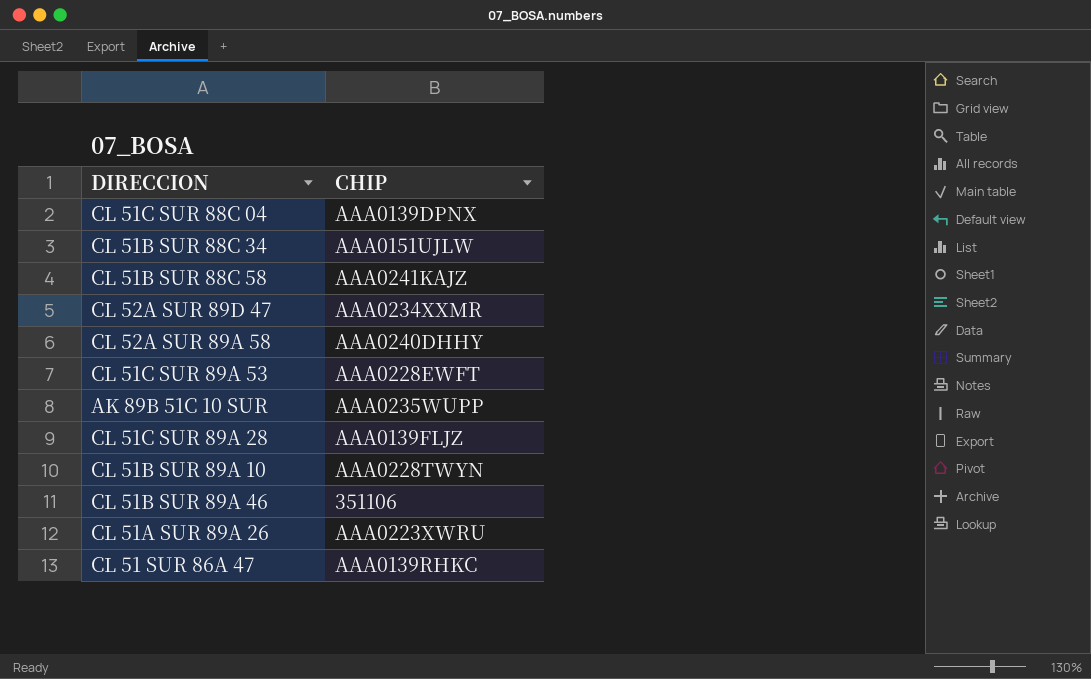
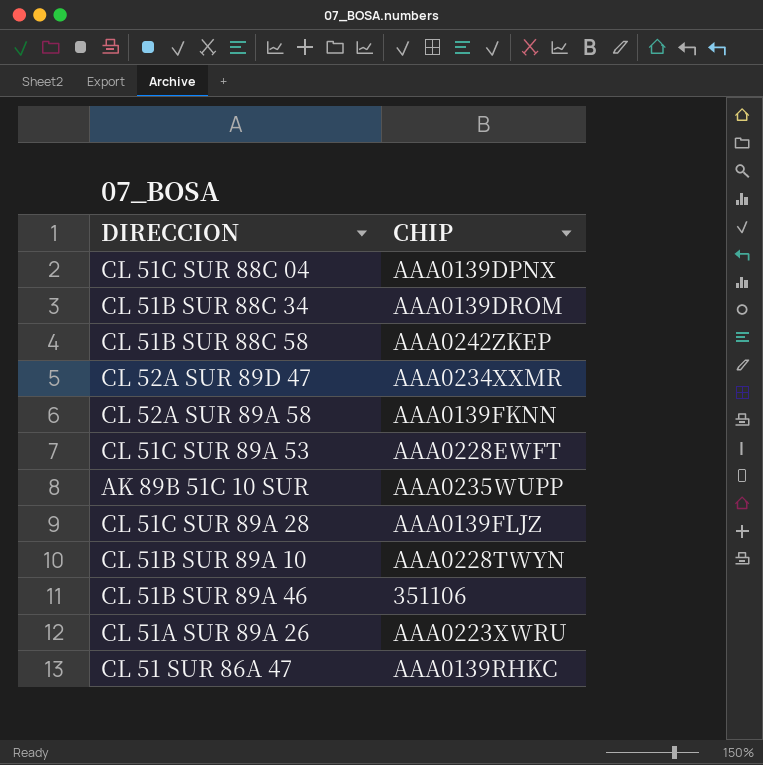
CL 51B SUR 88C 34 | CHIP: AAA0151UJLW -> AAA0139DROM
CL 51B SUR 88C 58 | CHIP: AAA0241KAJZ -> AAA0242ZKEP
CL 52A SUR 89A 58 | CHIP: AAA0240DHHY -> AAA0139FKNN

